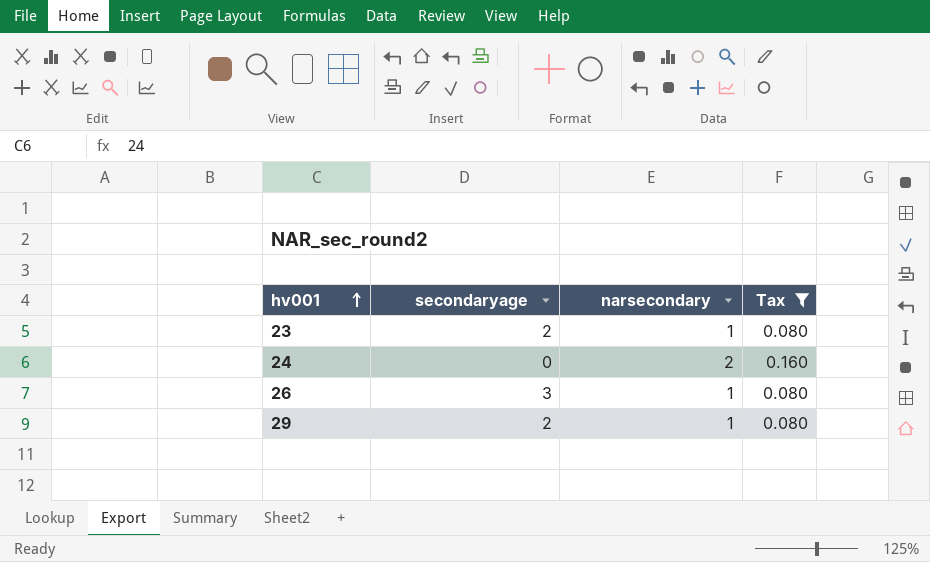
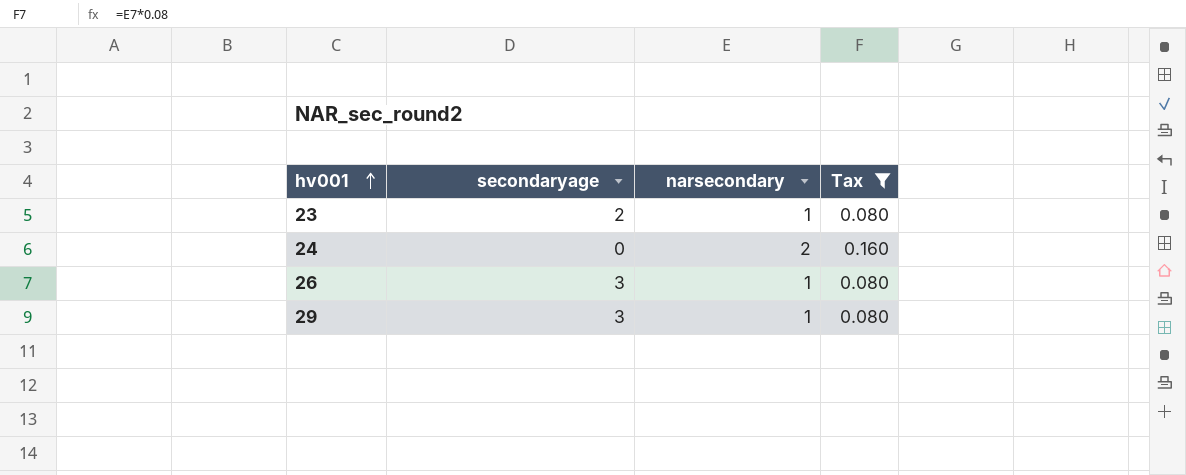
29 | secondaryage: 2 -> 3

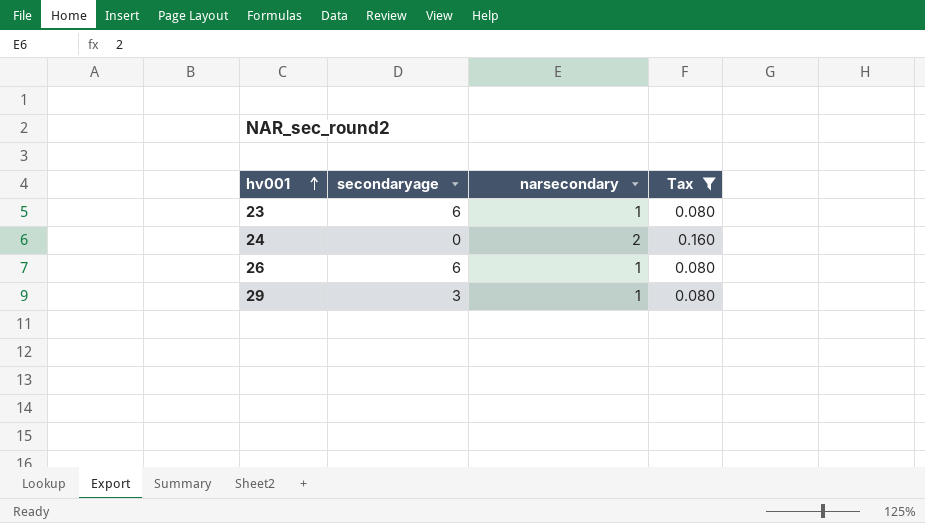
23 | secondaryage: 2 -> 6
26 | secondaryage: 3 -> 6

